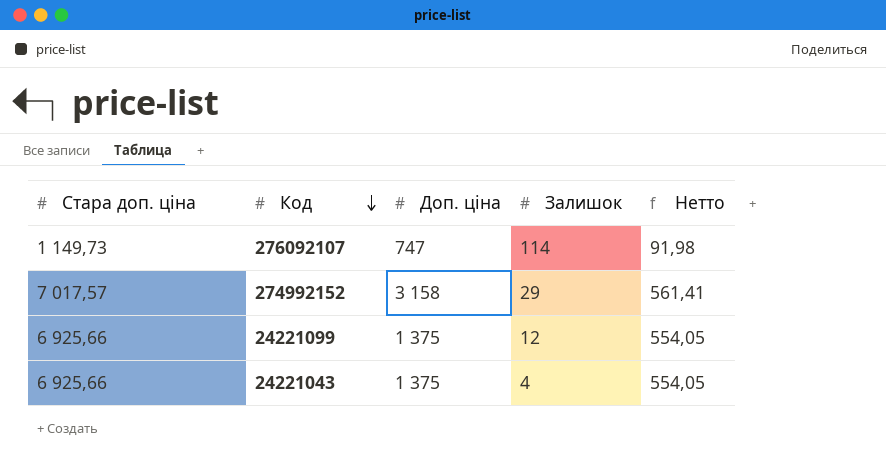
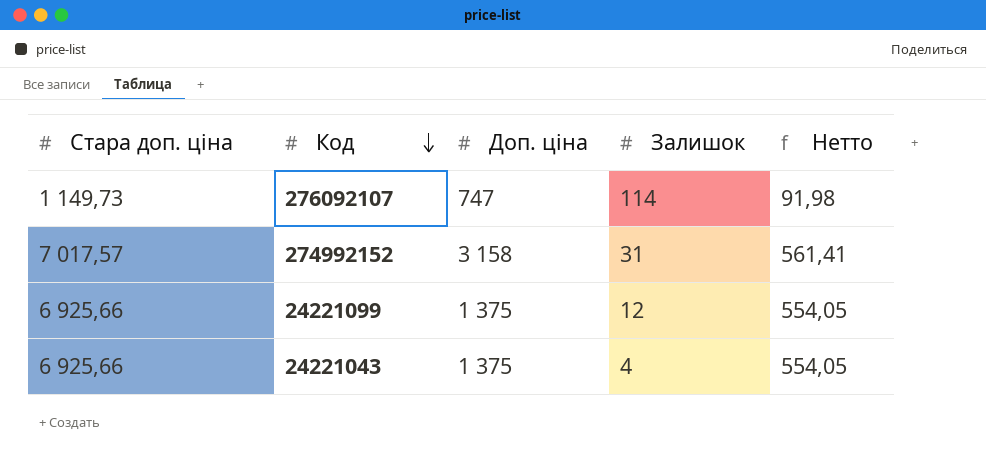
274992152 | Залишок: 29 -> 31

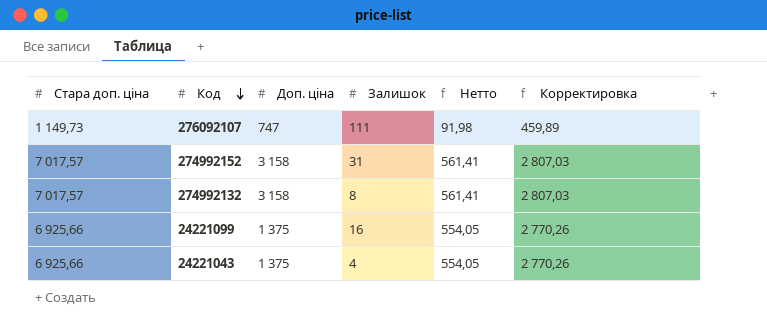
column Корректировка | formula: none -> [Стара доп. ціна] * 0,4
276092107 | Залишок: 114 -> 111
row 274992132: none -> 7 017,57 | 3 158 | 8 | 561,41 | 2 807,03
24221099 | Залишок: 12 -> 16

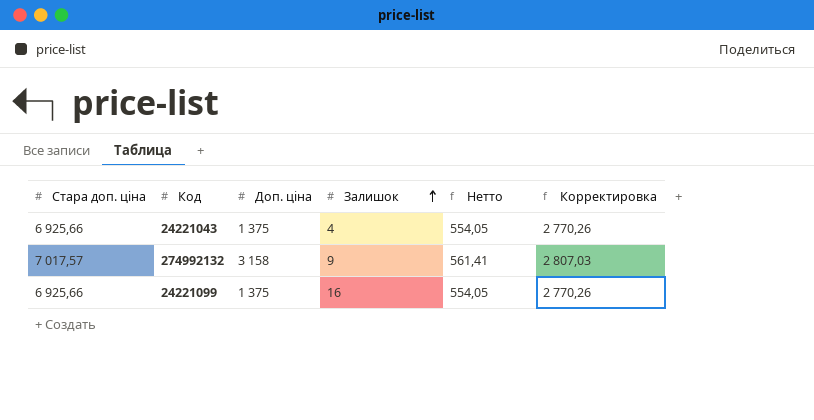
row order: Код descending -> Залишок ascending
row 276092107: 1 149,73 | 747 | 111 | 91,98 | 459,89 -> none
row 274992152: 7 017,57 | 3 158 | 31 | 561,41 | 2 807,03 -> none
274992132 | Залишок: 8 -> 9

